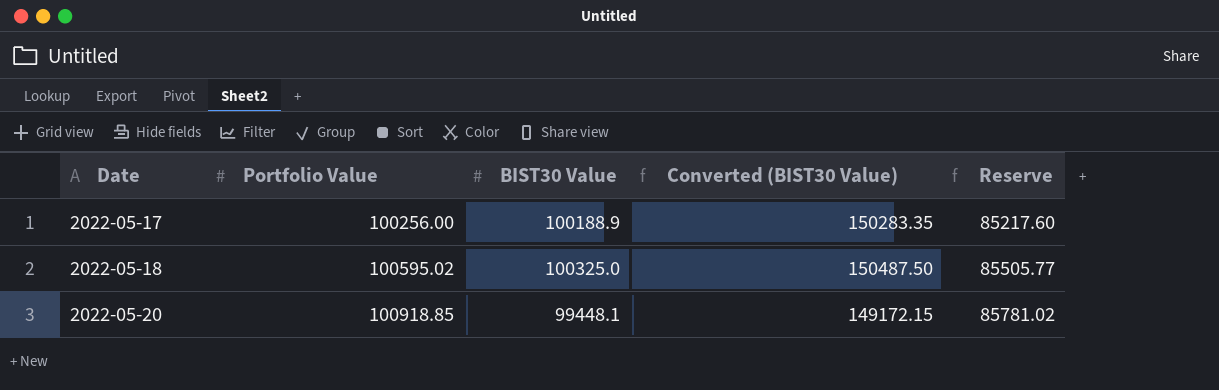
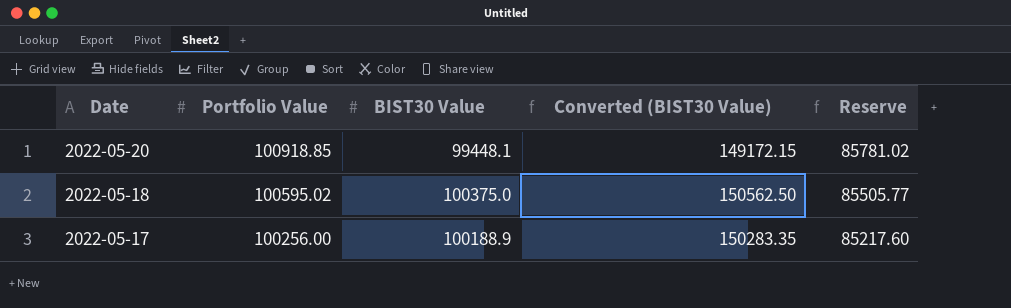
row order: Date ascending -> Date descending
2022-05-18 | BIST30 Value: 100325.0 -> 100375.0
2022-05-18 | Converted (BIST30 Value): 150487.50 -> 150562.50

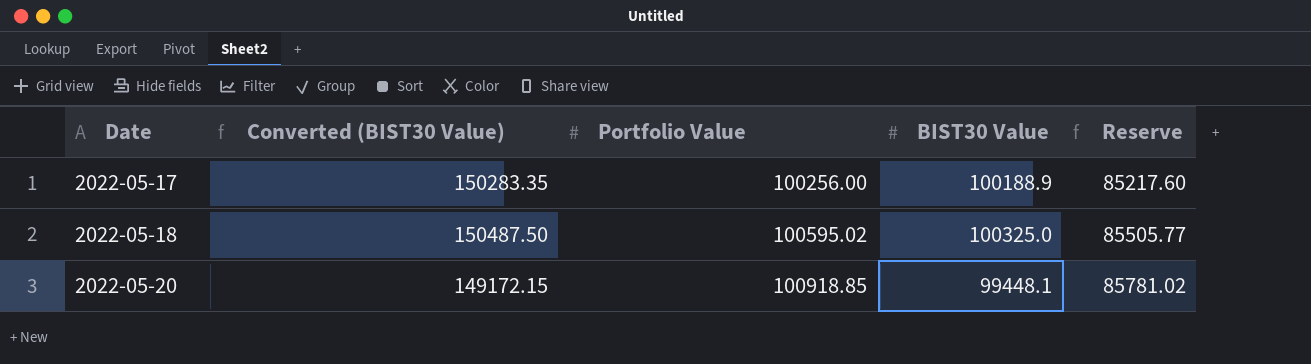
row order: Date descending -> Date ascending
column Converted (BIST30 Value) | position: 4 -> 2
2022-05-18 | Converted (BIST30 Value): 150562.50 -> 150487.50
2022-05-18 | BIST30 Value: 100375.0 -> 100325.0

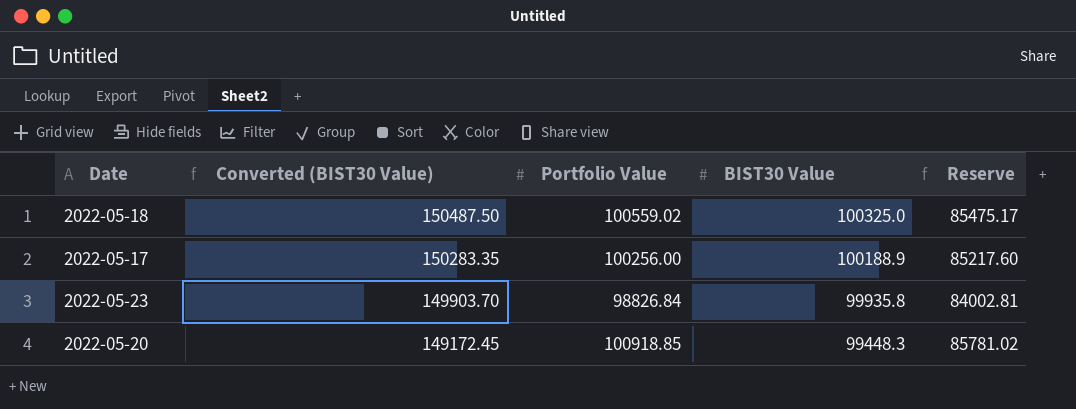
row order: Date ascending -> Converted (BIST30 Value) descending
2022-05-18 | Portfolio Value: 100595.02 -> 100559.02
2022-05-18 | Reserve: 85505.77 -> 85475.17
row 2022-05-23: none -> 149903.70 | 98826.84 | 99935.8 | 84002.81
2022-05-20 | Converted (BIST30 Value): 149172.15 -> 149172.45
2022-05-20 | BIST30 Value: 99448.1 -> 99448.3

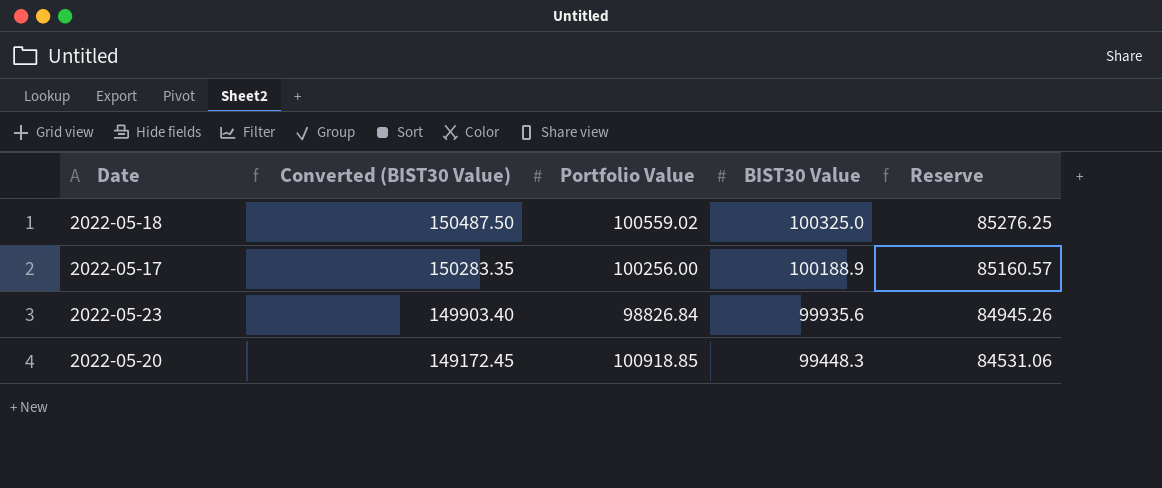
column Reserve | formula: [Portfolio Value] * 0.85 -> [BIST30 Value] * 0.85
2022-05-23 | Converted (BIST30 Value): 149903.70 -> 149903.40
2022-05-23 | BIST30 Value: 99935.8 -> 99935.6

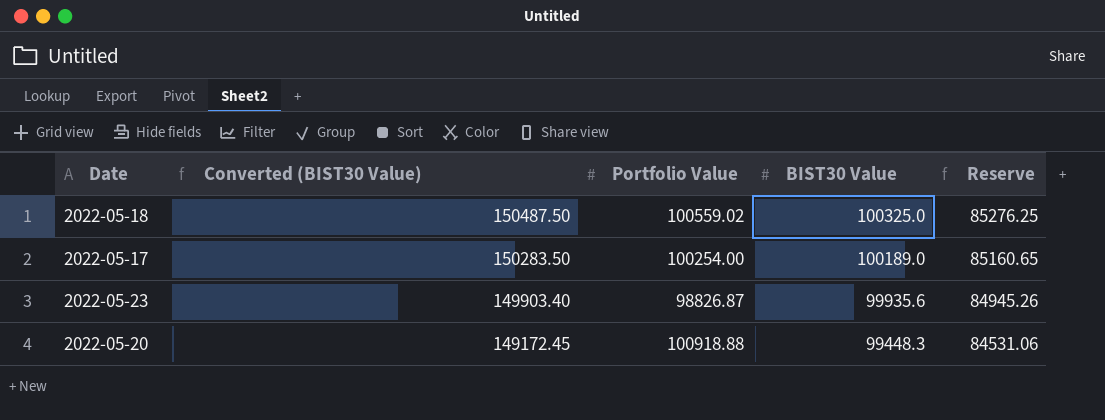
2022-05-17 | Converted (BIST30 Value): 150283.35 -> 150283.50
2022-05-17 | Portfolio Value: 100256.00 -> 100254.00
2022-05-17 | BIST30 Value: 100188.9 -> 100189.0
2022-05-17 | Reserve: 85160.57 -> 85160.65
2022-05-23 | Portfolio Value: 98826.84 -> 98826.87
2022-05-20 | Portfolio Value: 100918.85 -> 100918.88

